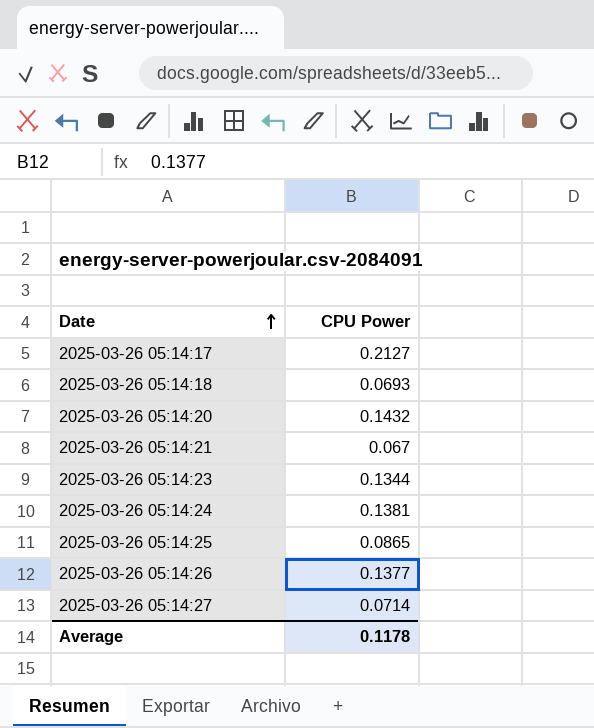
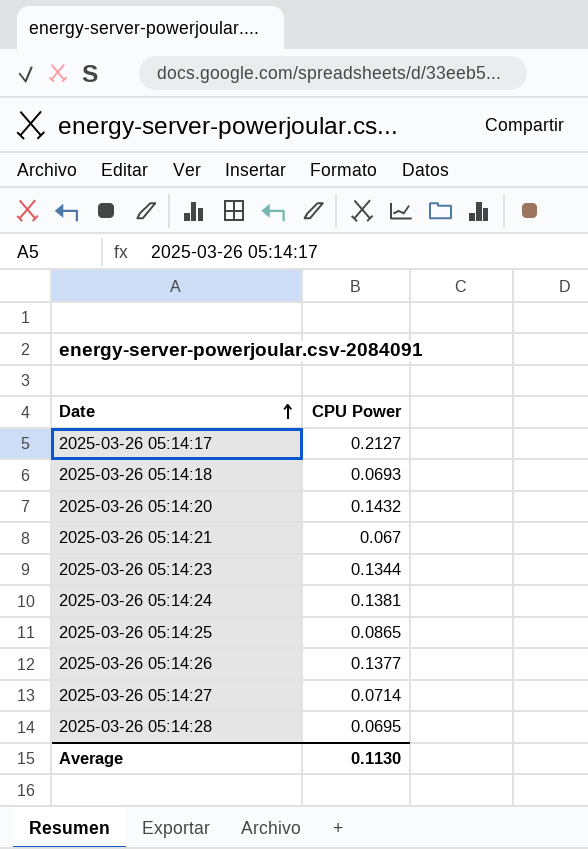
row 2025-03-26 05:14:28: none -> 0.0695
Average | CPU Power: 0.1178 -> 0.1130

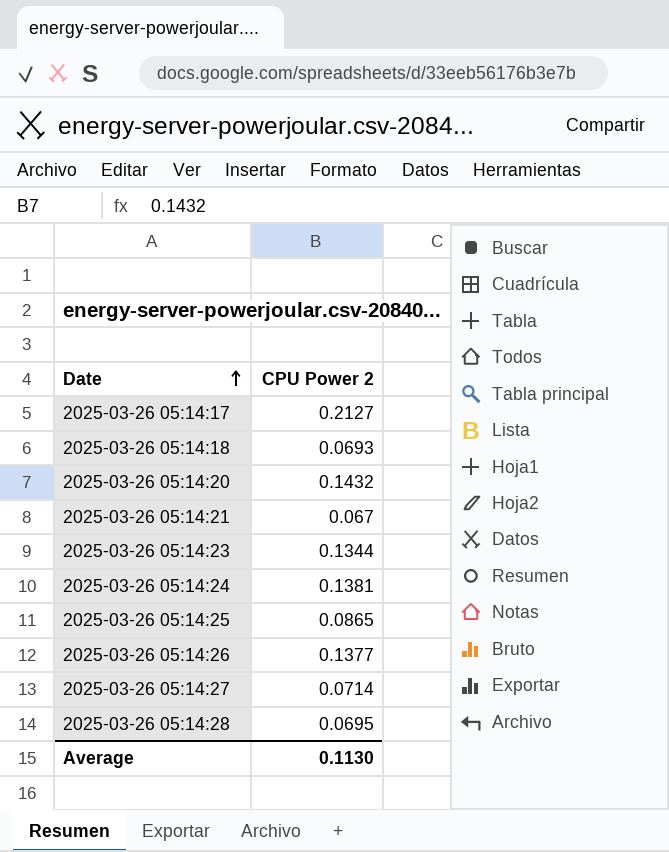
column name: CPU Power -> CPU Power 2

